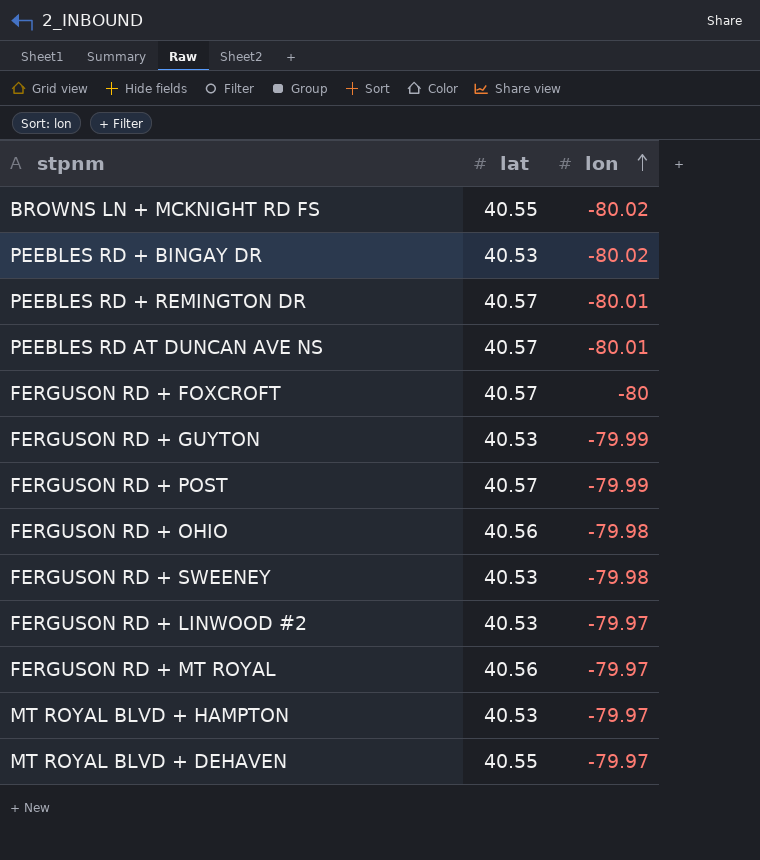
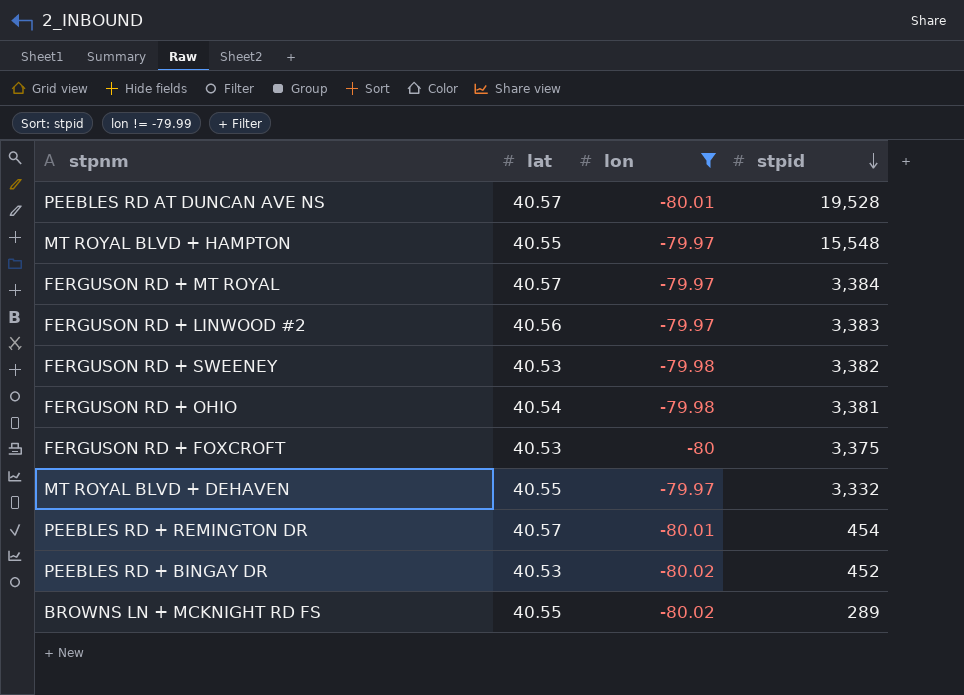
filter: none -> lon != -79.99
row order: lon ascending -> stpid descending
column stpid | position: none -> 4
MT ROYAL BLVD + HAMPTON | lat: 40.53 -> 40.55
FERGUSON RD + MT ROYAL | lat: 40.56 -> 40.57
FERGUSON RD + LINWOOD #2 | lat: 40.53 -> 40.56
FERGUSON RD + OHIO | lat: 40.56 -> 40.54
FERGUSON RD + FOXCROFT | lat: 40.57 -> 40.53

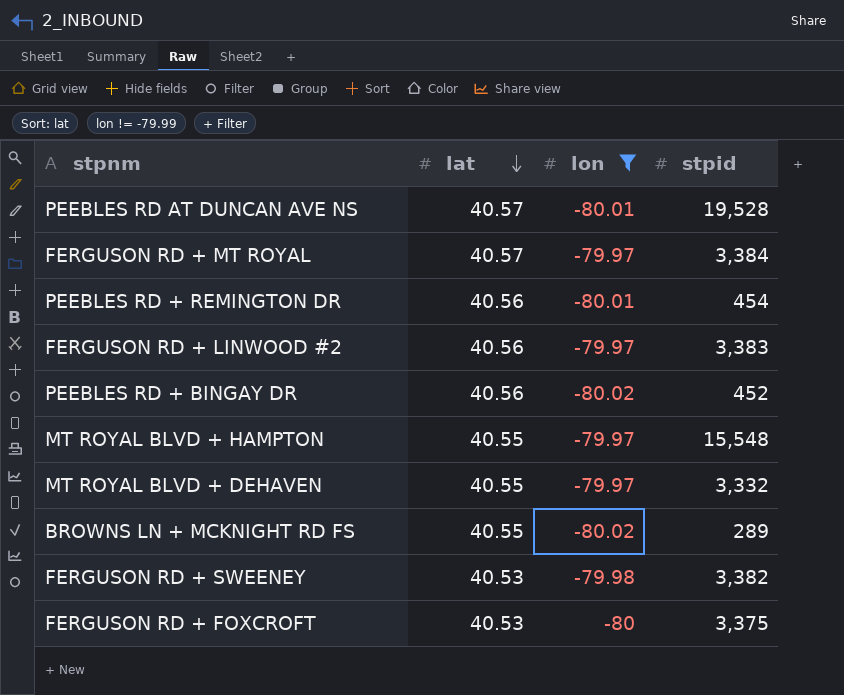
row order: stpid descending -> lat descending
row FERGUSON RD + OHIO: 40.54 | -79.98 | 3,381 -> none
PEEBLES RD + REMINGTON DR | lat: 40.57 -> 40.56
PEEBLES RD + BINGAY DR | lat: 40.53 -> 40.56

